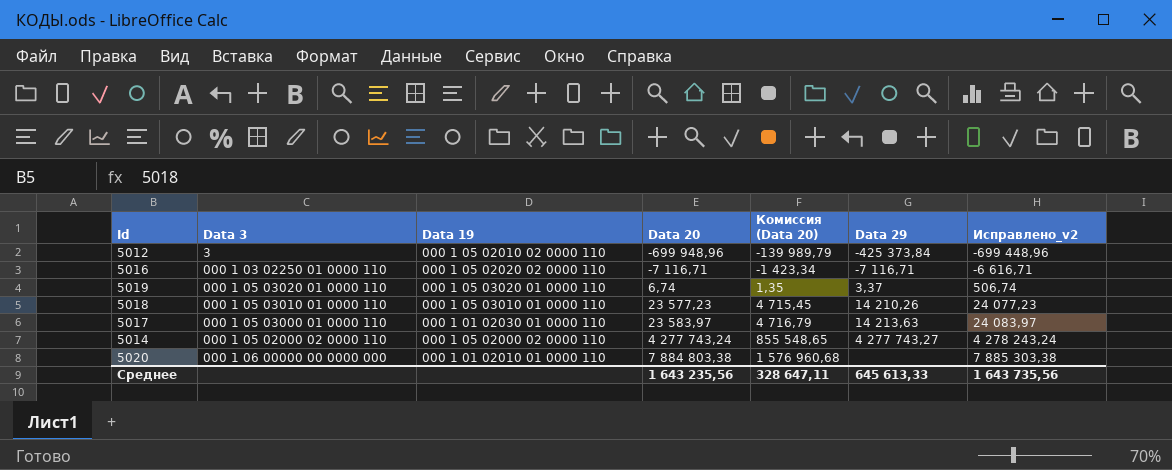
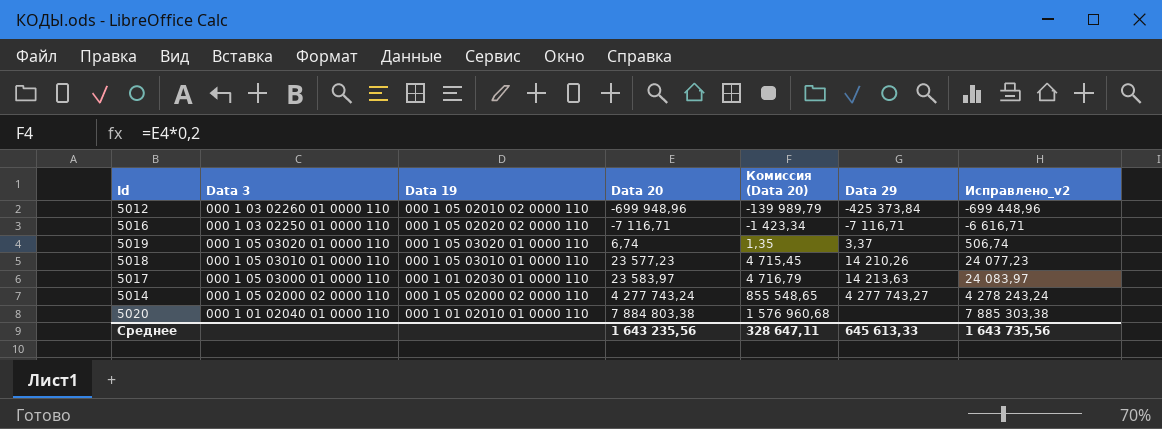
5012 | Data 3: 3 -> 000 1 03 02260 01 0000 110
5020 | Data 3: 000 1 06 00000 00 0000 000 -> 000 1 01 02040 01 0000 110

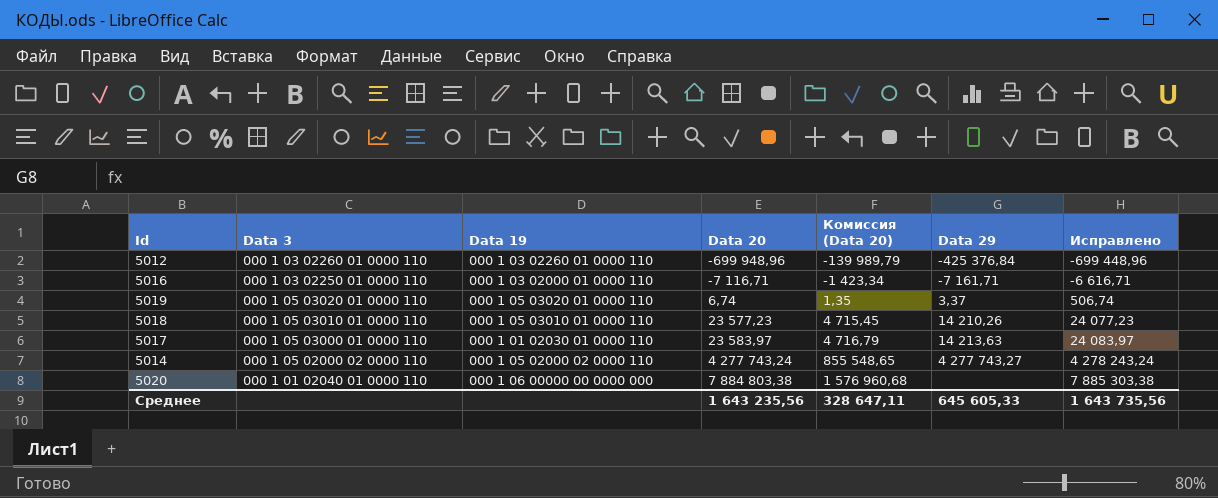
column name: Исправлено_v2 -> Исправлено
5012 | Data 19: 000 1 05 02010 02 0000 110 -> 000 1 03 02260 01 0000 110
5012 | Data 29: -425 373,84 -> -425 376,84
5016 | Data 19: 000 1 05 02020 02 0000 110 -> 000 1 03 02000 01 0000 110
5016 | Data 29: -7 116,71 -> -7 161,71
5020 | Data 19: 000 1 01 02010 01 0000 110 -> 000 1 06 00000 00 0000 000
Среднее | Data 29: 645 613,33 -> 645 605,33

